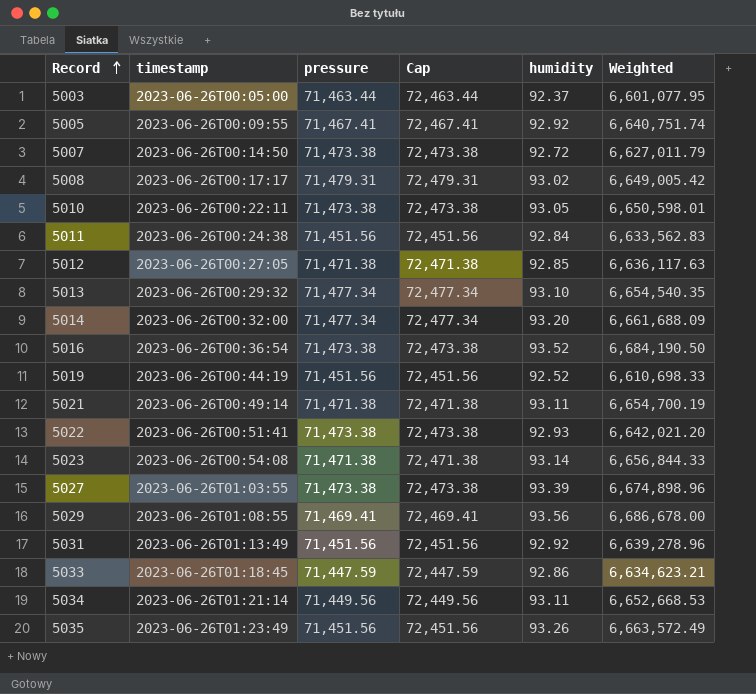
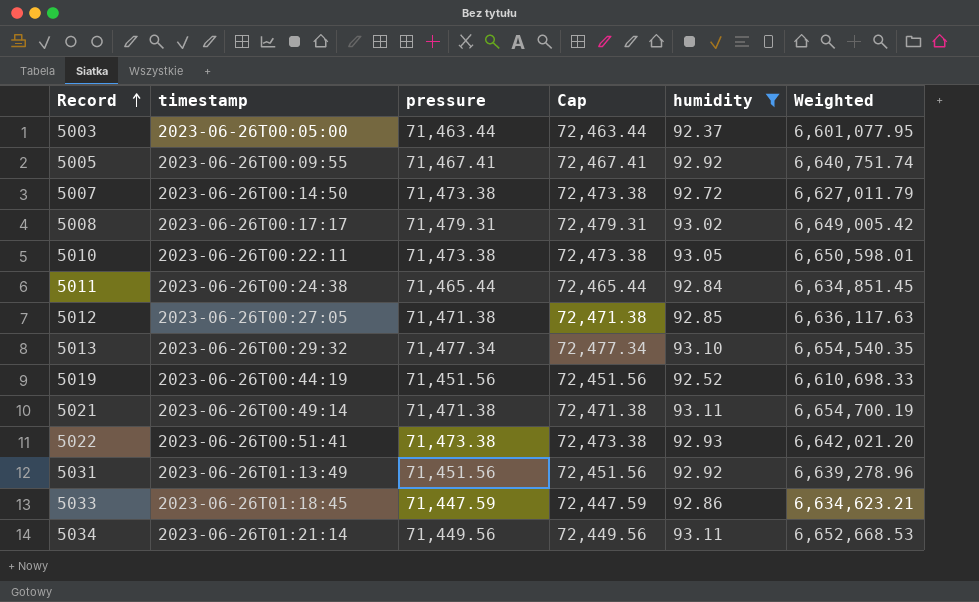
filter: none -> humidity <= 93.11
5011 | pressure: 71,451.56 -> 71,465.44
5011 | Cap: 72,451.56 -> 72,465.44
5011 | Weighted: 6,633,562.83 -> 6,634,851.45

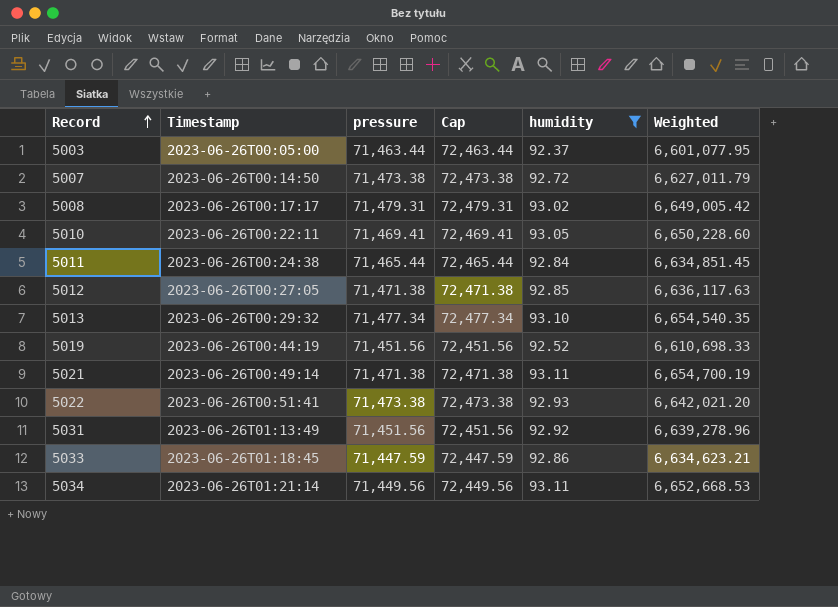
column name: timestamp -> Timestamp
row 5005: 2023-06-26T00:09:55 | 71,467.41 | 72,467.41 | 92.92 | 6,640,751.74 -> none
5010 | pressure: 71,473.38 -> 71,469.41
5010 | Cap: 72,473.38 -> 72,469.41
5010 | Weighted: 6,650,598.01 -> 6,650,228.60

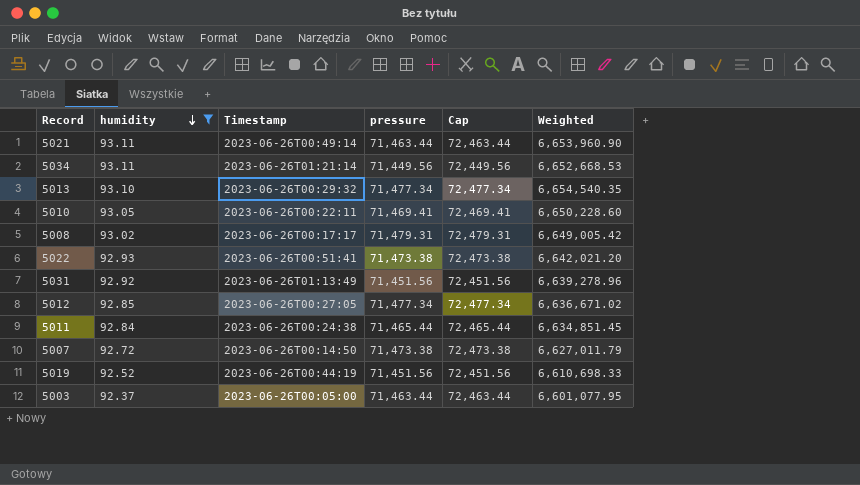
row order: Record ascending -> humidity descending
column humidity | position: 5 -> 2
row 5033: 2023-06-26T01:18:45 | 71,447.59 | 72,447.59 | 92.86 | 6,634,623.21 -> none
5021 | pressure: 71,471.38 -> 71,463.44
5021 | Cap: 72,471.38 -> 72,463.44
5021 | Weighted: 6,654,700.19 -> 6,653,960.90
5012 | pressure: 71,471.38 -> 71,477.34
5012 | Cap: 72,471.38 -> 72,477.34
5012 | Weighted: 6,636,117.63 -> 6,636,671.02

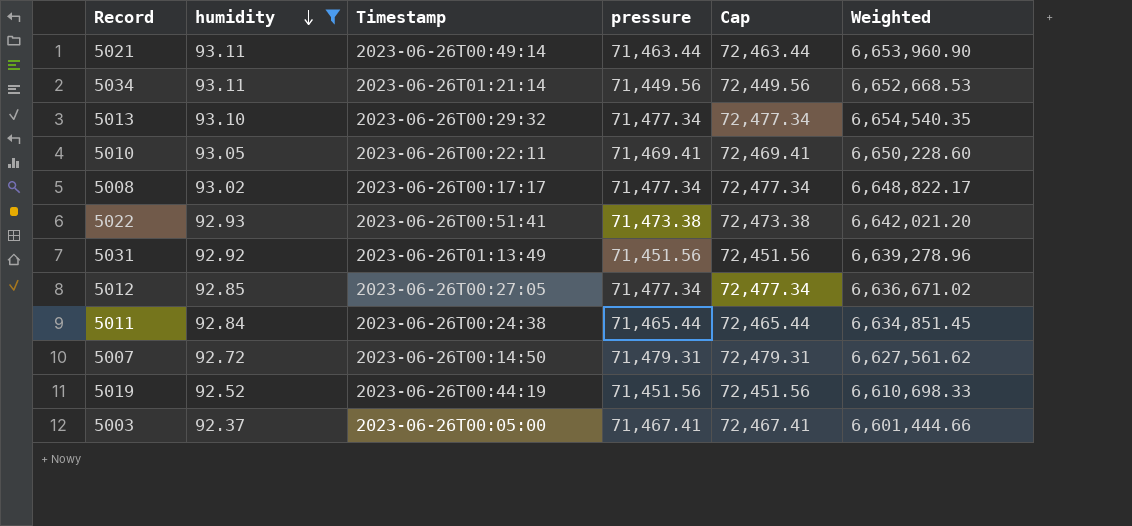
5008 | pressure: 71,479.31 -> 71,477.34
5008 | Cap: 72,479.31 -> 72,477.34
5008 | Weighted: 6,649,005.42 -> 6,648,822.17
5007 | pressure: 71,473.38 -> 71,479.31
5007 | Cap: 72,473.38 -> 72,479.31
5007 | Weighted: 6,627,011.79 -> 6,627,561.62
5003 | pressure: 71,463.44 -> 71,467.41
5003 | Cap: 72,463.44 -> 72,467.41
5003 | Weighted: 6,601,077.95 -> 6,601,444.66

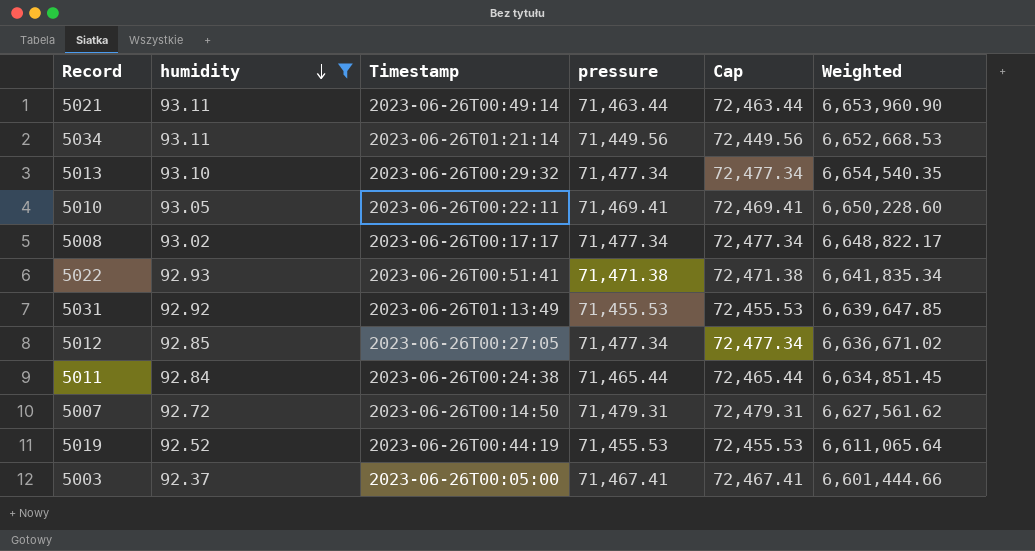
5022 | pressure: 71,473.38 -> 71,471.38
5022 | Cap: 72,473.38 -> 72,471.38
5022 | Weighted: 6,642,021.20 -> 6,641,835.34
5031 | pressure: 71,451.56 -> 71,455.53
5031 | Cap: 72,451.56 -> 72,455.53
5031 | Weighted: 6,639,278.96 -> 6,639,647.85
5019 | pressure: 71,451.56 -> 71,455.53
5019 | Cap: 72,451.56 -> 72,455.53
5019 | Weighted: 6,610,698.33 -> 6,611,065.64

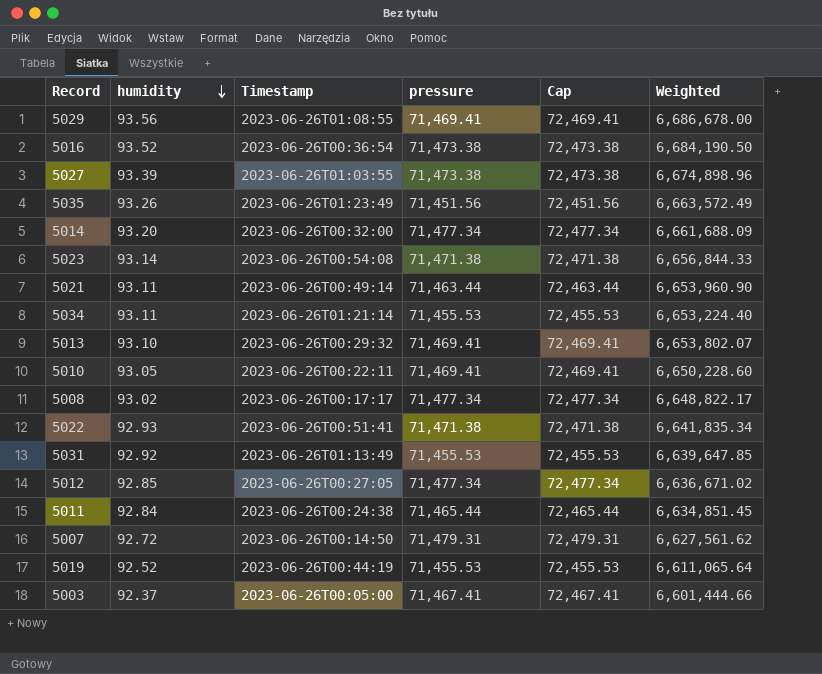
filter: humidity <= 93.11 -> none
5034 | pressure: 71,449.56 -> 71,455.53
5034 | Cap: 72,449.56 -> 72,455.53
5034 | Weighted: 6,652,668.53 -> 6,653,224.40
5013 | pressure: 71,477.34 -> 71,469.41
5013 | Cap: 72,477.34 -> 72,469.41
5013 | Weighted: 6,654,540.35 -> 6,653,802.07

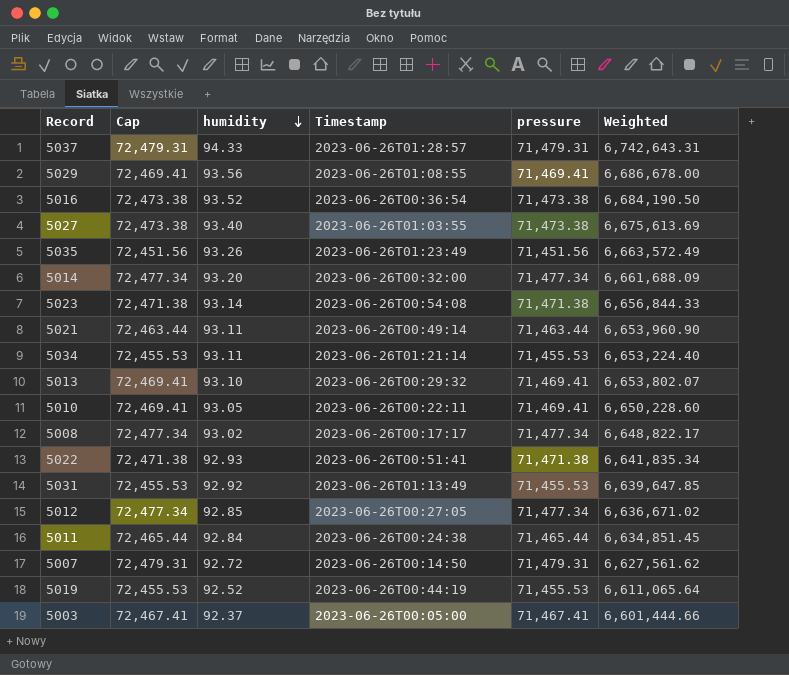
column Cap | position: 5 -> 2
row 5037: none -> 72,479.31 | 94.33 | 2023-06-26T01:28:57 | 71,479.31 | 6,742,643.31
5027 | humidity: 93.39 -> 93.40
5027 | Weighted: 6,674,898.96 -> 6,675,613.69

